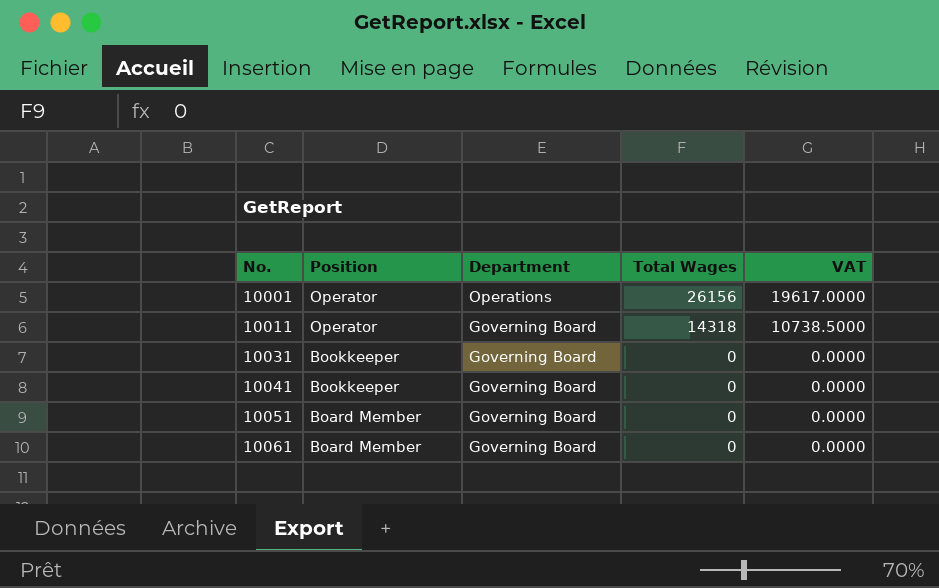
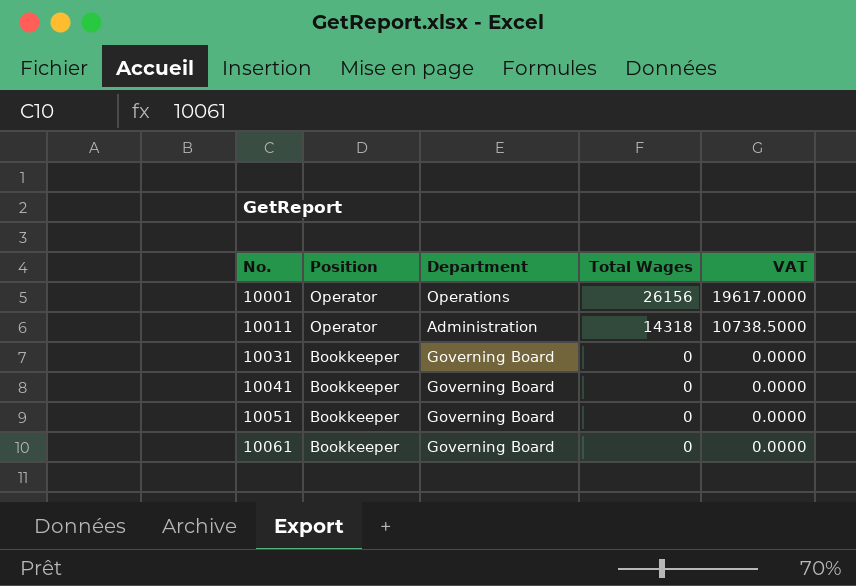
10011 | Department: Governing Board -> Administration
10051 | Position: Board Member -> Bookkeeper
10061 | Position: Board Member -> Bookkeeper

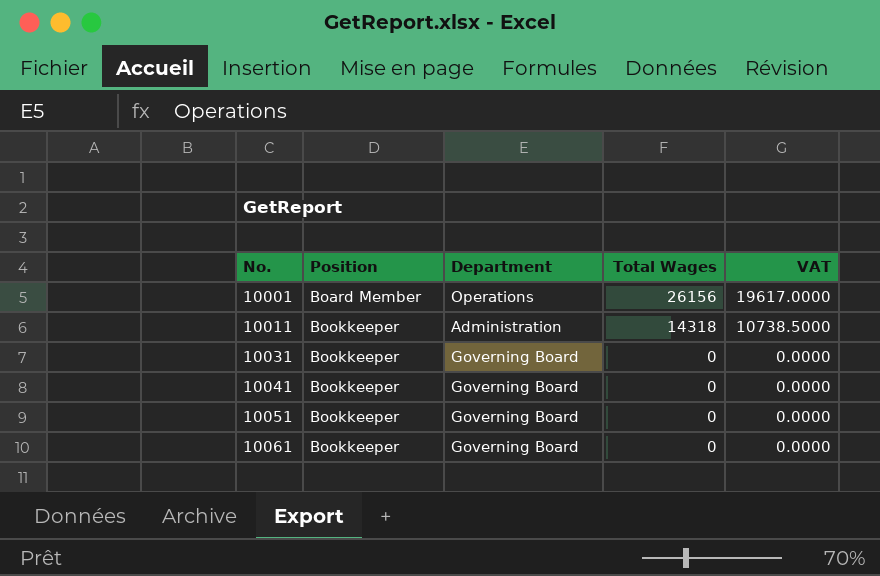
10001 | Position: Operator -> Board Member
10011 | Position: Operator -> Bookkeeper

